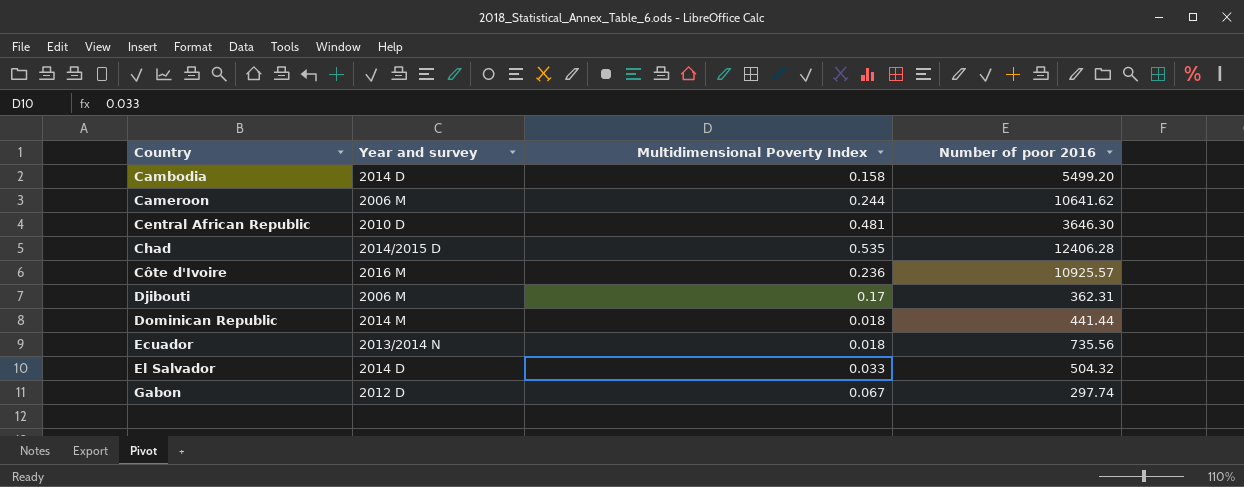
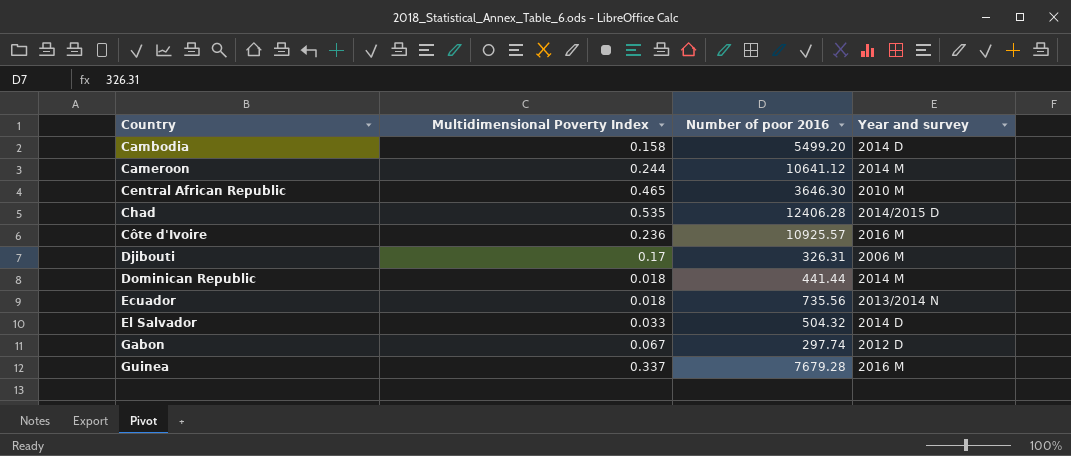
column Year and survey | position: 2 -> 4
Cameroon | Number of poor 2016: 10641.62 -> 10641.12
Cameroon | Year and survey: 2006 M -> 2014 M
Central African Republic | Multidimensional Poverty Index: 0.481 -> 0.465
Central African Republic | Year and survey: 2010 D -> 2010 M
Djibouti | Number of poor 2016: 362.31 -> 326.31
row Guinea: none -> 0.337 | 7679.28 | 2016 M

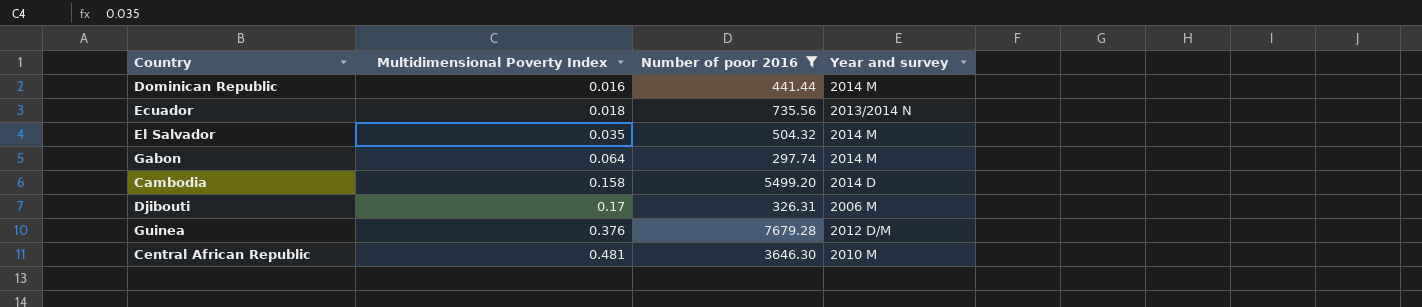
filter: none -> Number of poor 2016 <= 7679.28
row order: Country ascending -> Multidimensional Poverty Index ascending
Dominican Republic | Multidimensional Poverty Index: 0.018 -> 0.016
El Salvador | Multidimensional Poverty Index: 0.033 -> 0.035
El Salvador | Year and survey: 2014 D -> 2014 M
Gabon | Multidimensional Poverty Index: 0.067 -> 0.064
Gabon | Year and survey: 2012 D -> 2014 M
Guinea | Multidimensional Poverty Index: 0.337 -> 0.376
Guinea | Year and survey: 2016 M -> 2012 D/M
Central African Republic | Multidimensional Poverty Index: 0.465 -> 0.481

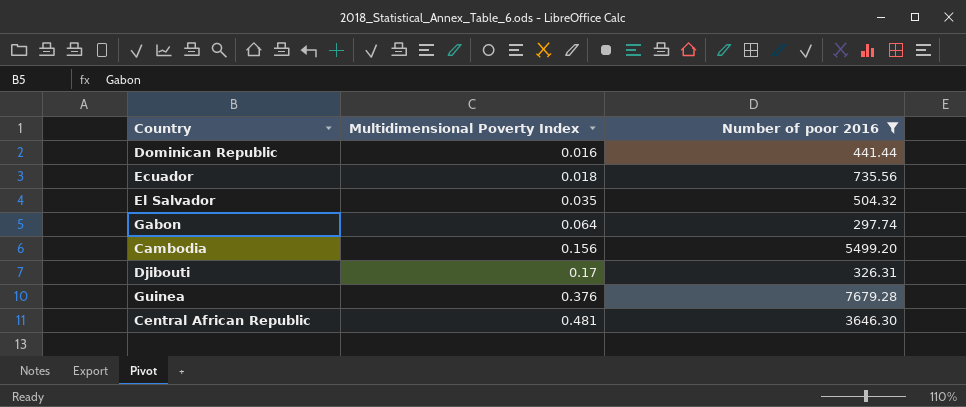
column Year and survey | position: 4 -> none
Cambodia | Multidimensional Poverty Index: 0.158 -> 0.156

